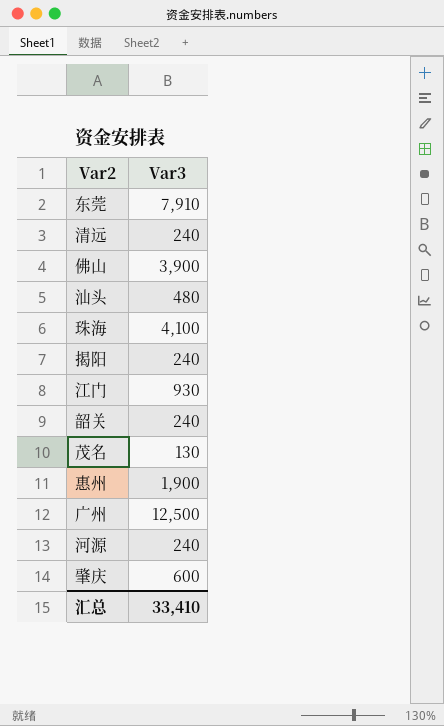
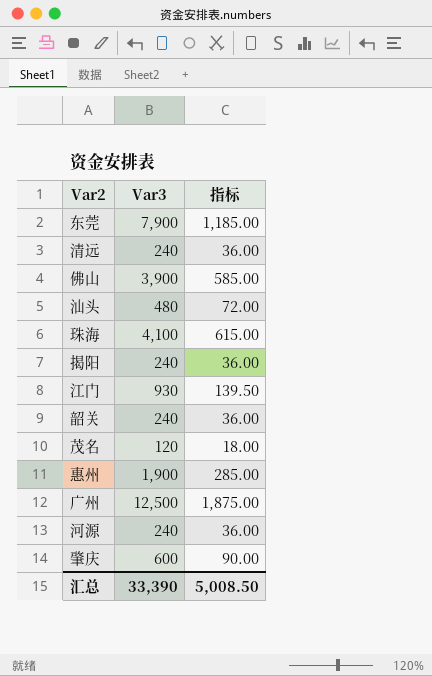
column 指标 | formula: none -> [Var3] * 0.15
东莞 | Var3: 7,910 -> 7,900
茂名 | Var3: 130 -> 120
汇总 | Var3: 33,410 -> 33,390

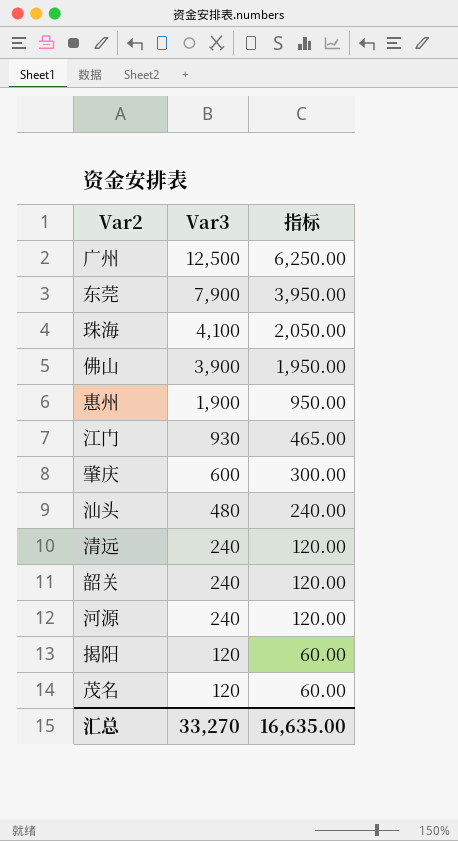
row order: none -> Var3 descending
column 指标 | formula: [Var3] * 0.15 -> [Var3] * 0.5
揭阳 | Var3: 240 -> 120
汇总 | Var3: 33,390 -> 33,270
汇总 | 指标: 5,008.50 -> 16,635.00

